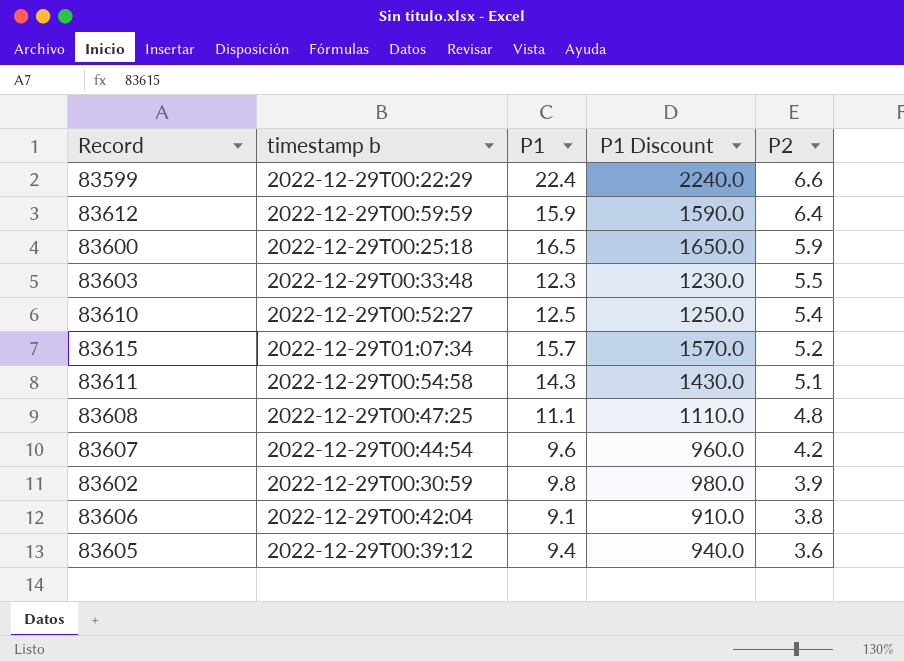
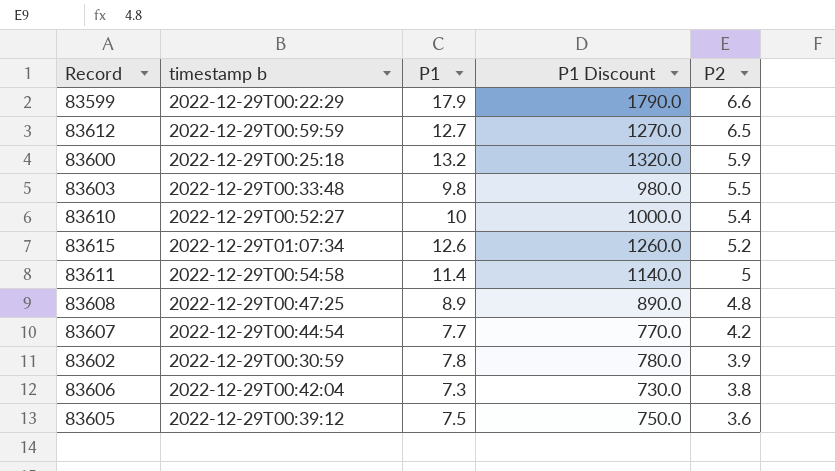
83599 | P1: 22.4 -> 17.9
83599 | P1 Discount: 2240.0 -> 1790.0
83612 | P1: 15.9 -> 12.7
83612 | P1 Discount: 1590.0 -> 1270.0
83612 | P2: 6.4 -> 6.5
83600 | P1: 16.5 -> 13.2
83600 | P1 Discount: 1650.0 -> 1320.0
83603 | P1: 12.3 -> 9.8
83603 | P1 Discount: 1230.0 -> 980.0
83610 | P1: 12.5 -> 10
83610 | P1 Discount: 1250.0 -> 1000.0
83615 | P1: 15.7 -> 12.6
83615 | P1 Discount: 1570.0 -> 1260.0
83611 | P1: 14.3 -> 11.4
83611 | P1 Discount: 1430.0 -> 1140.0
83611 | P2: 5.1 -> 5
83608 | P1: 11.1 -> 8.9
83608 | P1 Discount: 1110.0 -> 890.0
83607 | P1: 9.6 -> 7.7
83607 | P1 Discount: 960.0 -> 770.0
83602 | P1: 9.8 -> 7.8
83602 | P1 Discount: 980.0 -> 780.0
83606 | P1: 9.1 -> 7.3
83606 | P1 Discount: 910.0 -> 730.0
83605 | P1: 9.4 -> 7.5
83605 | P1 Discount: 940.0 -> 750.0

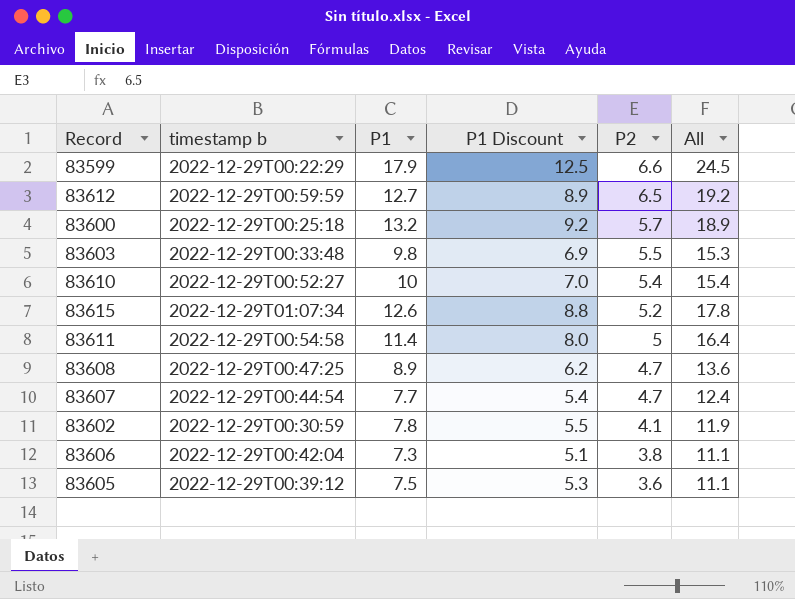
column P1 Discount | formula: [P1] * 100 -> [P1] * 0.7
column All | formula: none -> [P1] + [P2]
83600 | P2: 5.9 -> 5.7
83608 | P2: 4.8 -> 4.7
83607 | P2: 4.2 -> 4.7
83602 | P2: 3.9 -> 4.1

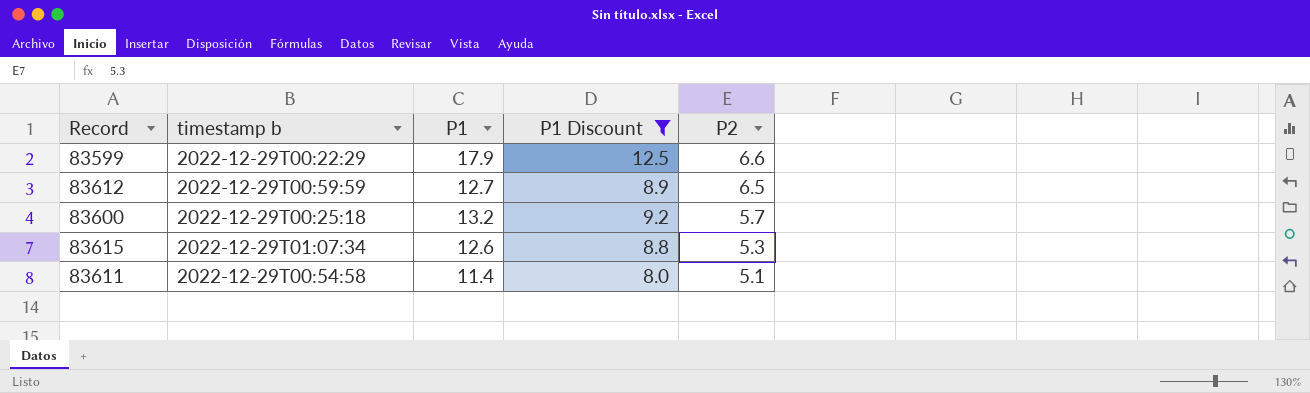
filter: none -> P1 Discount >= 8.0
column All | formula: [P1] + [P2] -> none
83615 | P2: 5.2 -> 5.3
83611 | P2: 5 -> 5.1

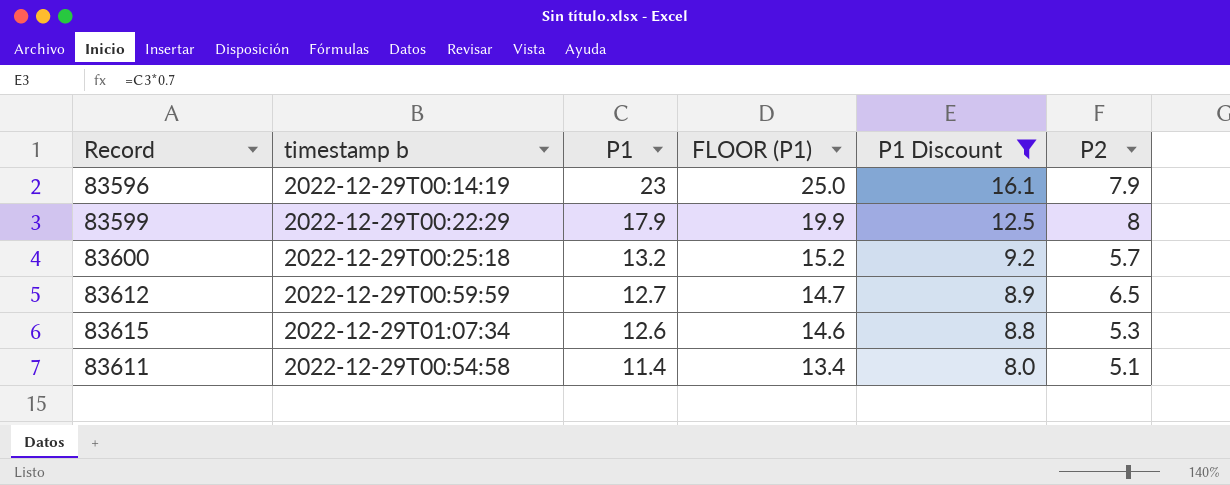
row order: P2 descending -> P1 descending
column FLOOR (P1) | formula: none -> [P1] + 2
row 83596: none -> 2022-12-29T00:14:19 | 23 | 25.0 | 16.1 | 7.9
83599 | P2: 6.6 -> 8

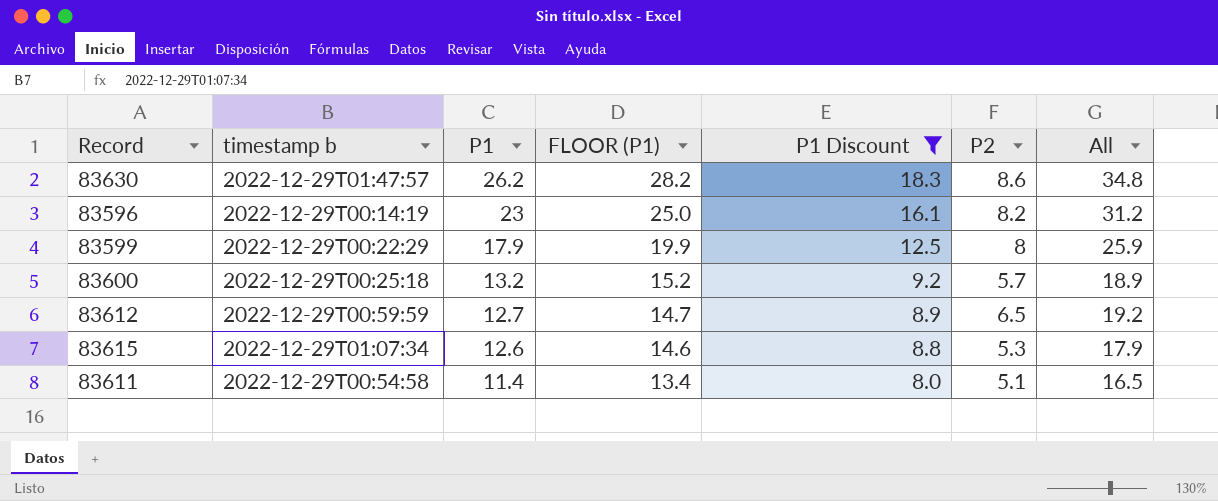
column All | formula: none -> [P1] + [P2]
row 83630: none -> 2022-12-29T01:47:57 | 26.2 | 28.2 | 18.3 | 8.6 | 34.8
83596 | P2: 7.9 -> 8.2

